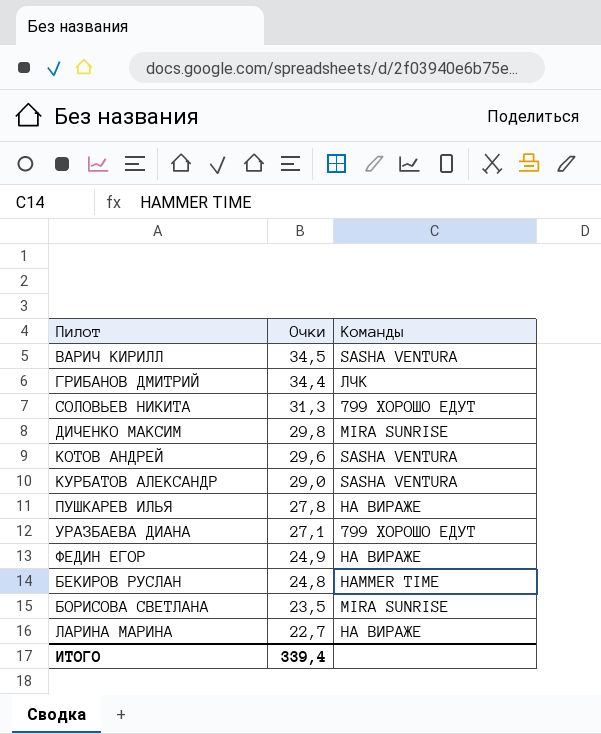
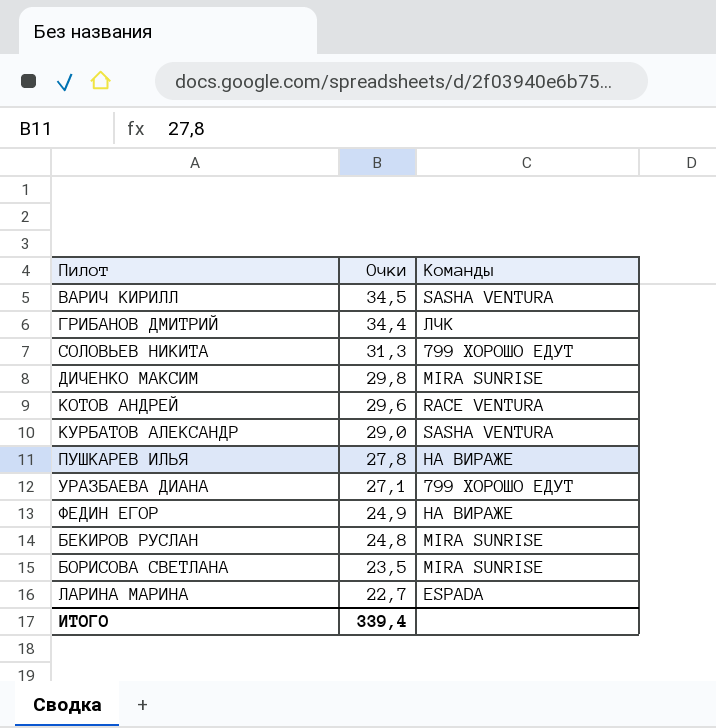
КОТОВ АНДРЕЙ | Команды: SASHA VENTURA -> RACE VENTURA
БЕКИРОВ РУСЛАН | Команды: HAMMER TIME -> MIRA SUNRISE
ЛАРИНА МАРИНА | Команды: НА ВИРАЖЕ -> ESPADA

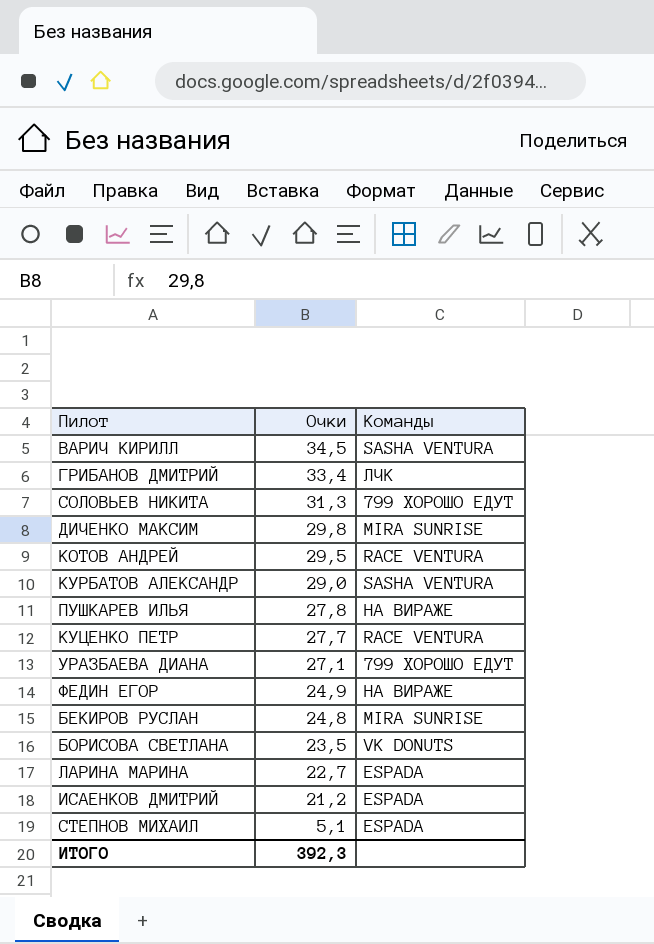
ГРИБАНОВ ДМИТРИЙ | Очки: 34,4 -> 33,4
КОТОВ АНДРЕЙ | Очки: 29,6 -> 29,5
row КУЦЕНКО ПЕТР: none -> 27,7 | RACE VENTURA
БОРИСОВА СВЕТЛАНА | Команды: MIRA SUNRISE -> VK DONUTS
row ИСАЕНКОВ ДМИТРИЙ: none -> 21,2 | ESPADA
row СТЕПНОВ МИХАИЛ: none -> 5,1 | ESPADA
ИТОГО | Очки: 339,4 -> 392,3

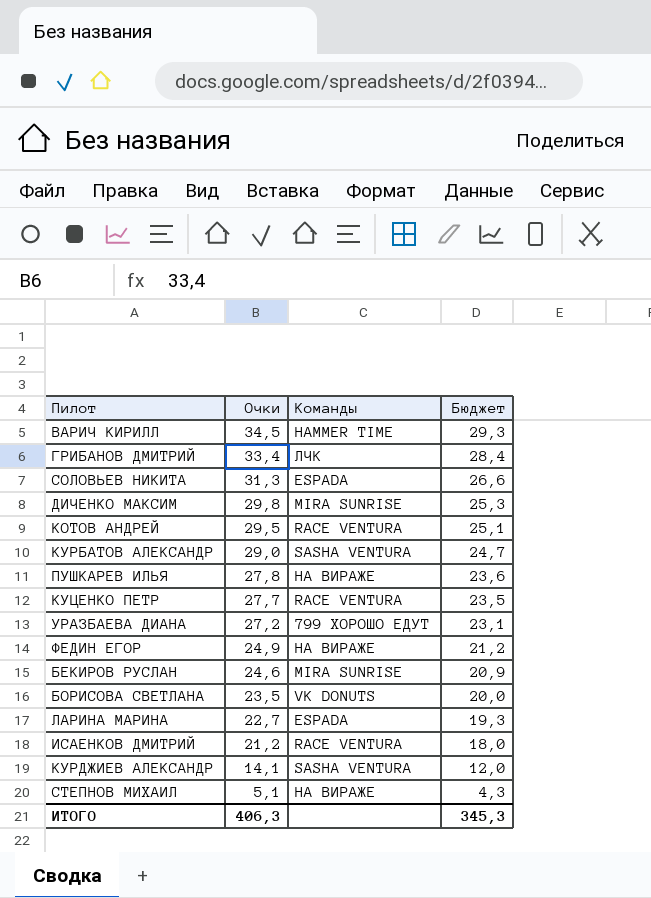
column Бюджет | formula: none -> [Очки] * 0,85
ВАРИЧ КИРИЛЛ | Команды: SASHA VENTURA -> HAMMER TIME
СОЛОВЬЕВ НИКИТА | Команды: 799 ХОРОШО ЕДУТ -> ESPADA
УРАЗБАЕВА ДИАНА | Очки: 27,1 -> 27,2
БЕКИРОВ РУСЛАН | Очки: 24,8 -> 24,6
ИСАЕНКОВ ДМИТРИЙ | Команды: ESPADA -> RACE VENTURA
row КУРДЖИЕВ АЛЕКСАНДР: none -> 14,1 | SASHA VENTURA | 12,0
СТЕПНОВ МИХАИЛ | Команды: ESPADA -> НА ВИРАЖЕ
ИТОГО | Очки: 392,3 -> 406,3

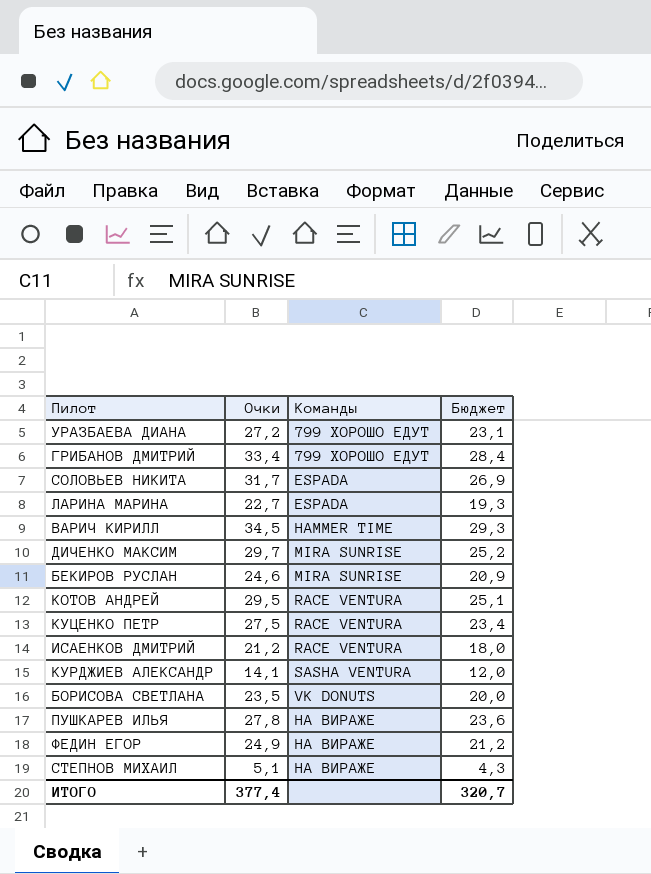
row order: Очки descending -> Команды ascending
row КУРБАТОВ АЛЕКСАНДР: 29,0 | SASHA VENTURA | 24,7 -> none
ГРИБАНОВ ДМИТРИЙ | Команды: ЛЧК -> 799 ХОРОШО ЕДУТ
СОЛОВЬЕВ НИКИТА | Очки: 31,3 -> 31,7
СОЛОВЬЕВ НИКИТА | Бюджет: 26,6 -> 26,9
ДИЧЕНКО МАКСИМ | Очки: 29,8 -> 29,7
ДИЧЕНКО МАКСИМ | Бюджет: 25,3 -> 25,2
КУЦЕНКО ПЕТР | Очки: 27,7 -> 27,5
КУЦЕНКО ПЕТР | Бюджет: 23,5 -> 23,4
ИТОГО | Очки: 406,3 -> 377,4
ИТОГО | Бюджет: 345,3 -> 320,7

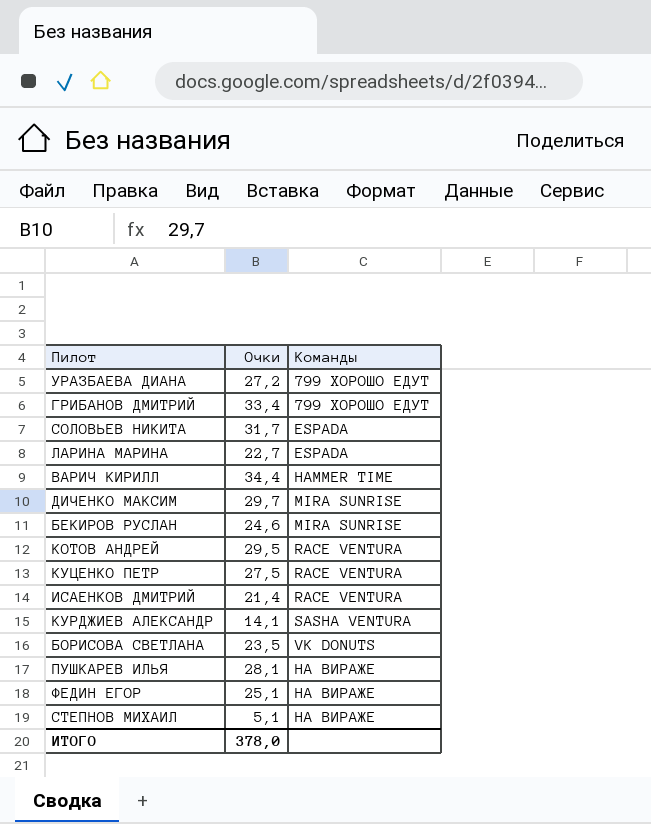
column Бюджет | formula: [Очки] * 0,85 -> none
ВАРИЧ КИРИЛЛ | Очки: 34,5 -> 34,4
ИСАЕНКОВ ДМИТРИЙ | Очки: 21,2 -> 21,4
ПУШКАРЕВ ИЛЬЯ | Очки: 27,8 -> 28,1
ФЕДИН ЕГОР | Очки: 24,9 -> 25,1
ИТОГО | Очки: 377,4 -> 378,0

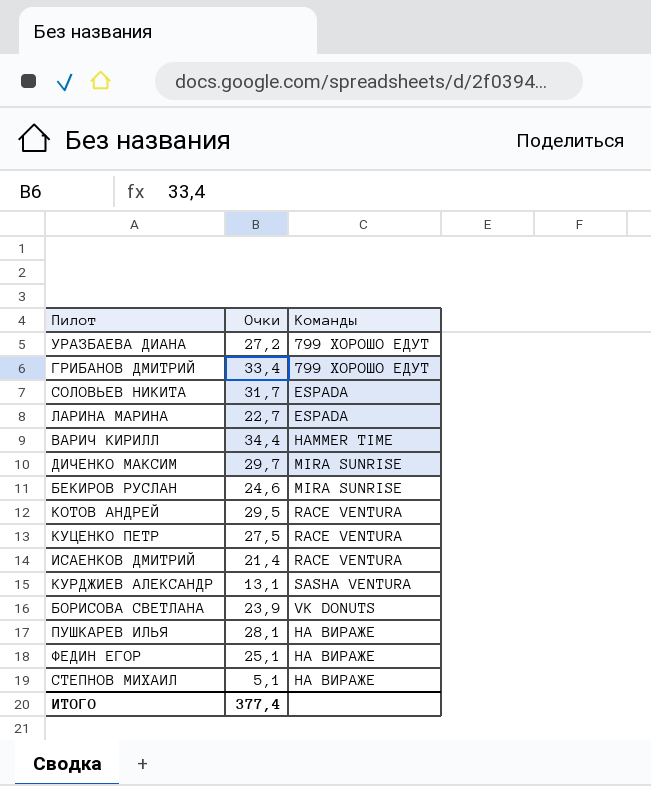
КУРДЖИЕВ АЛЕКСАНДР | Очки: 14,1 -> 13,1
БОРИСОВА СВЕТЛАНА | Очки: 23,5 -> 23,9
ИТОГО | Очки: 378,0 -> 377,4

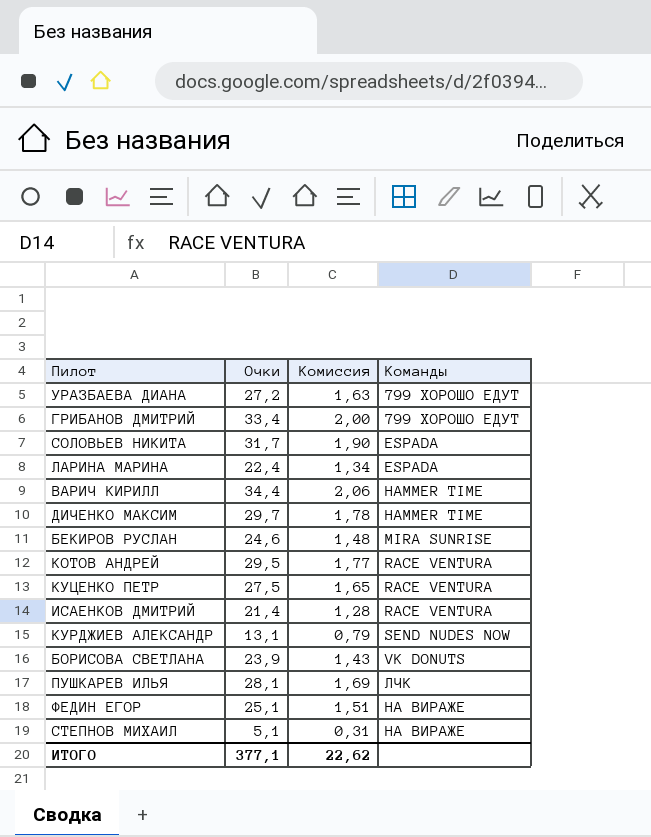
column Комиссия | formula: none -> [Очки] * 0,06
ЛАРИНА МАРИНА | Очки: 22,7 -> 22,4
ДИЧЕНКО МАКСИМ | Команды: MIRA SUNRISE -> HAMMER TIME
КУРДЖИЕВ АЛЕКСАНДР | Команды: SASHA VENTURA -> SEND NUDES NOW
ПУШКАРЕВ ИЛЬЯ | Команды: НА ВИРАЖЕ -> ЛЧК
ИТОГО | Очки: 377,4 -> 377,1

